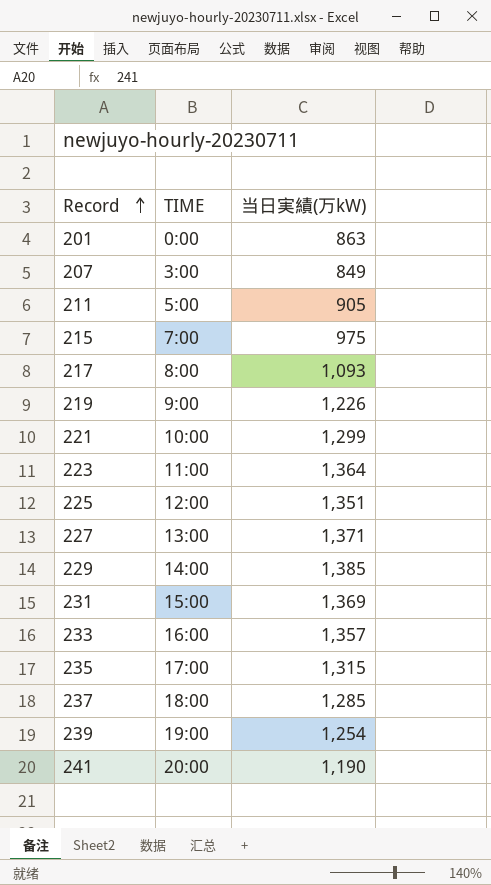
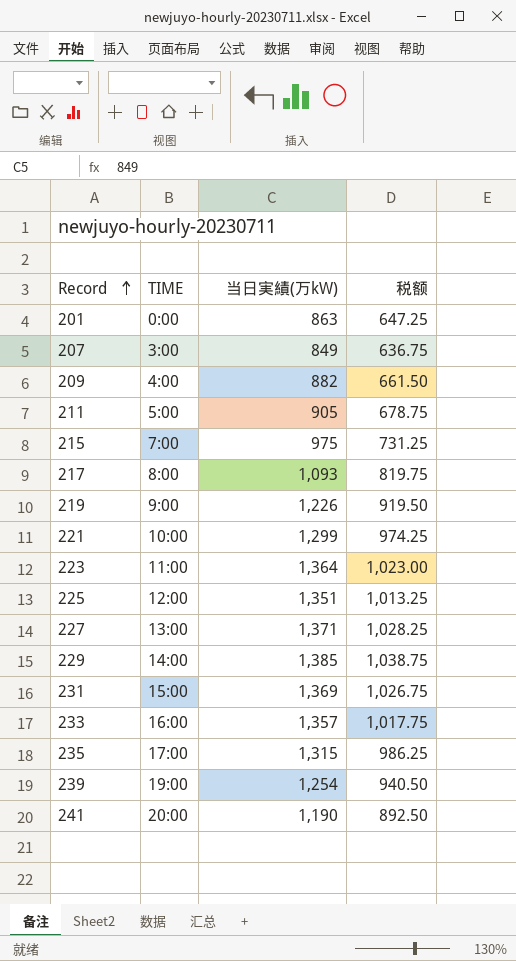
column 税额 | formula: none -> [当日実績(万kW)] * 0.75
row 237: 18:00 | 1,285 -> none
row 209: none -> 4:00 | 882 | 661.50

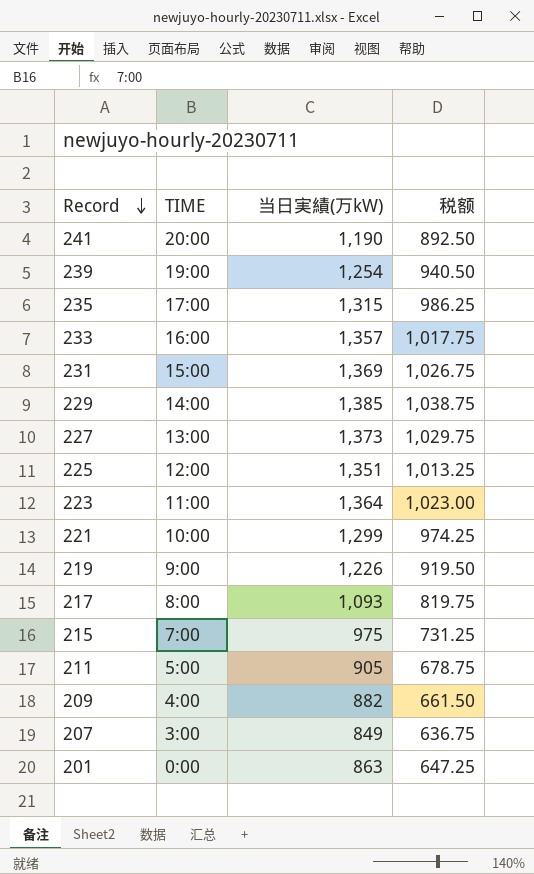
row order: Record ascending -> Record descending
227 | 当日実績(万kW): 1,371 -> 1,373
227 | 税额: 1,028.25 -> 1,029.75

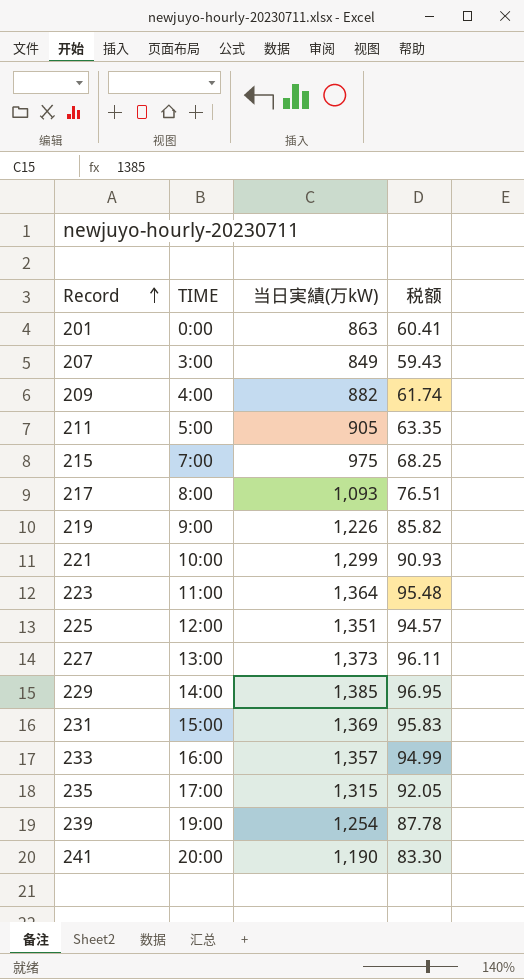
row order: Record descending -> Record ascending
column 税额 | formula: [当日実績(万kW)] * 0.75 -> [当日実績(万kW)] * 0.07

